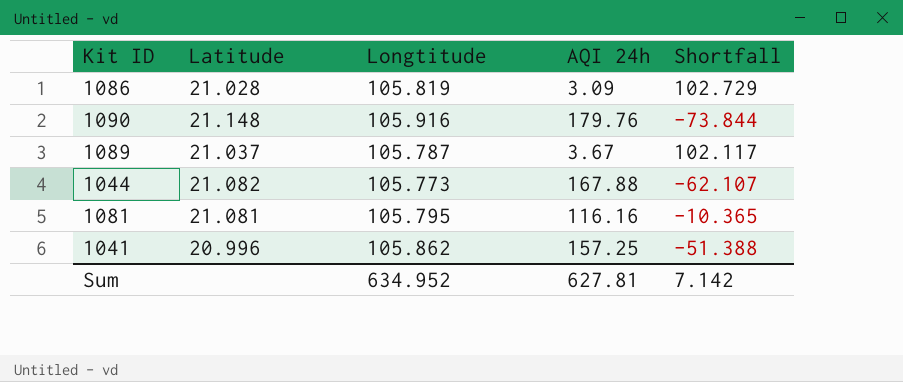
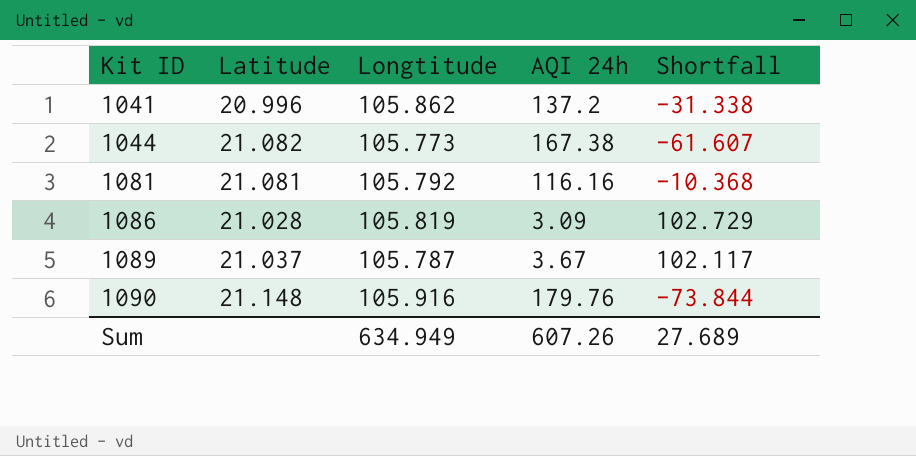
row order: none -> Kit ID ascending
1041 | AQI 24h: 157.25 -> 137.2
1041 | Shortfall: -51.388 -> -31.338
1044 | AQI 24h: 167.88 -> 167.38
1044 | Shortfall: -62.107 -> -61.607
1081 | Longtitude: 105.795 -> 105.792
1081 | Shortfall: -10.365 -> -10.368
Sum | Longtitude: 634.952 -> 634.949
Sum | AQI 24h: 627.81 -> 607.26
Sum | Shortfall: 7.142 -> 27.689

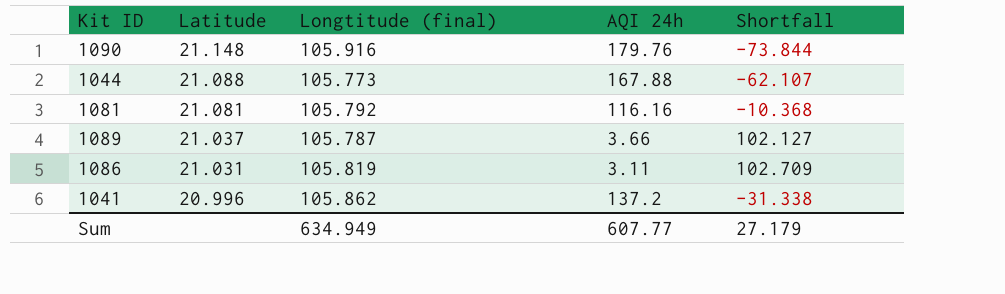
row order: Kit ID ascending -> Latitude descending
column name: Longtitude -> Longtitude (final)
1044 | Latitude: 21.082 -> 21.088
1044 | AQI 24h: 167.38 -> 167.88
1044 | Shortfall: -61.607 -> -62.107
1089 | AQI 24h: 3.67 -> 3.66
1089 | Shortfall: 102.117 -> 102.127
1086 | Latitude: 21.028 -> 21.031
1086 | AQI 24h: 3.09 -> 3.11
1086 | Shortfall: 102.729 -> 102.709
Sum | AQI 24h: 607.26 -> 607.77
Sum | Shortfall: 27.689 -> 27.179

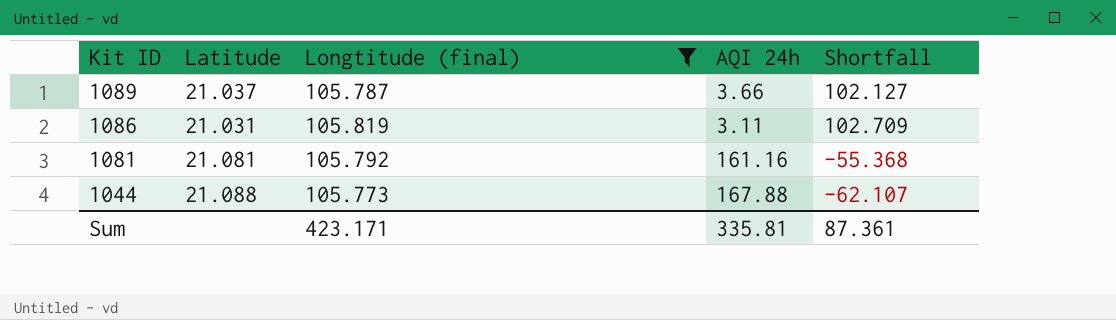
filter: none -> Longtitude (final) <= 105.819
row order: Latitude descending -> Kit ID descending
1081 | AQI 24h: 116.16 -> 161.16
1081 | Shortfall: -10.368 -> -55.368
Sum | Longtitude (final): 634.949 -> 423.171
Sum | AQI 24h: 607.77 -> 335.81
Sum | Shortfall: 27.179 -> 87.361

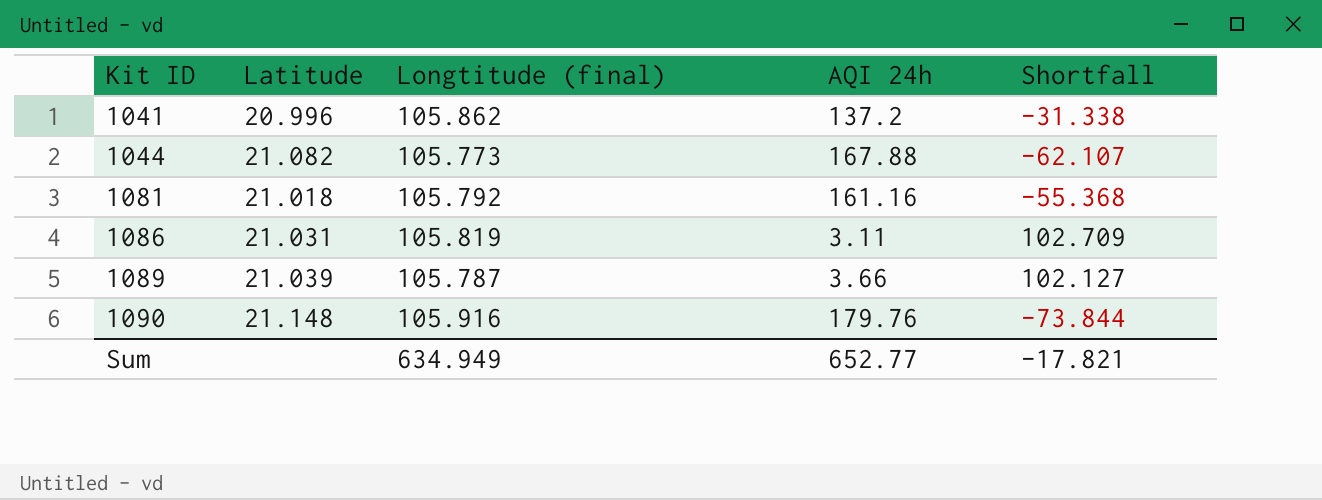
filter: Longtitude (final) <= 105.819 -> none
row order: Kit ID descending -> Kit ID ascending
1044 | Latitude: 21.088 -> 21.082
1081 | Latitude: 21.081 -> 21.018
1089 | Latitude: 21.037 -> 21.039
Sum | Longtitude (final): 423.171 -> 634.949
Sum | AQI 24h: 335.81 -> 652.77
Sum | Shortfall: 87.361 -> -17.821

